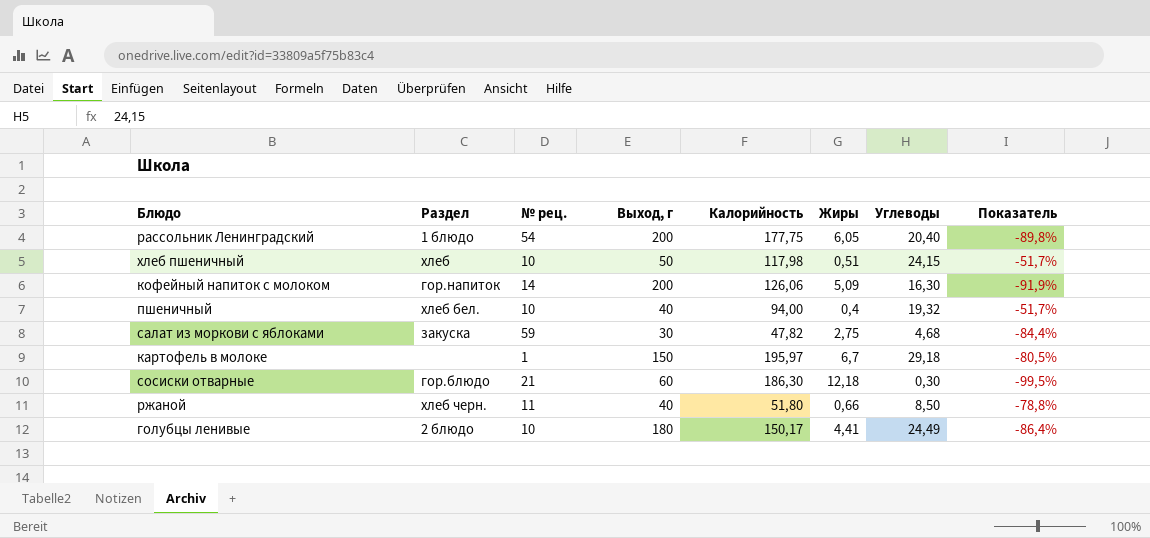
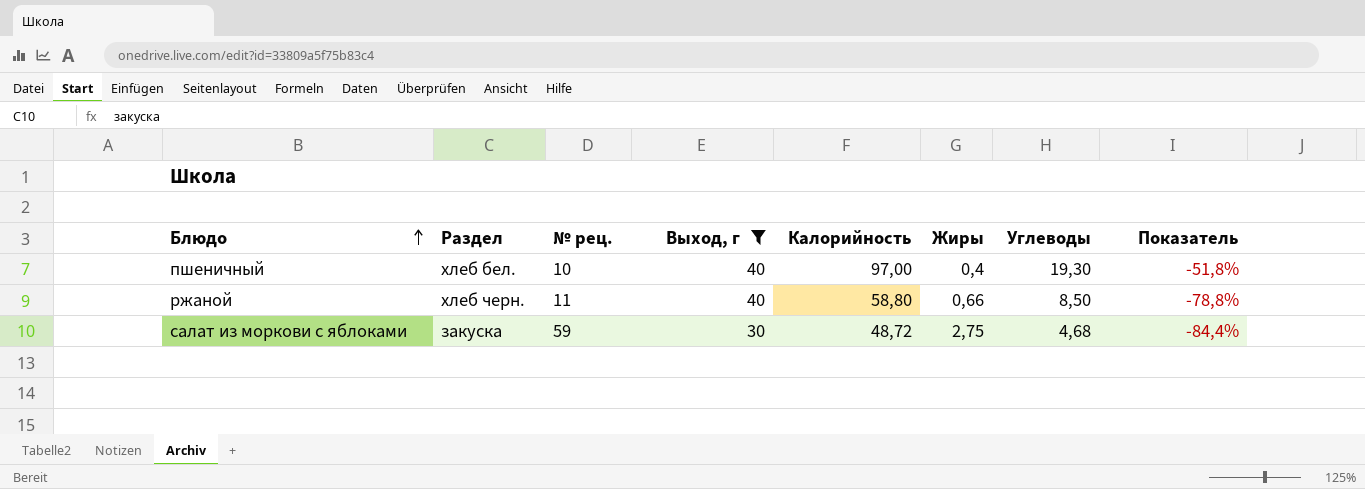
filter: none -> Выход, г <= 40
row order: none -> Блюдо ascending
пшеничный | Калорийность: 94,00 -> 97,00
пшеничный | Углеводы: 19,32 -> 19,30
пшеничный | Показатель: -51,7% -> -51,8%
ржаной | Калорийность: 51,80 -> 58,80
салат из моркови с яблоками | Калорийность: 47,82 -> 48,72

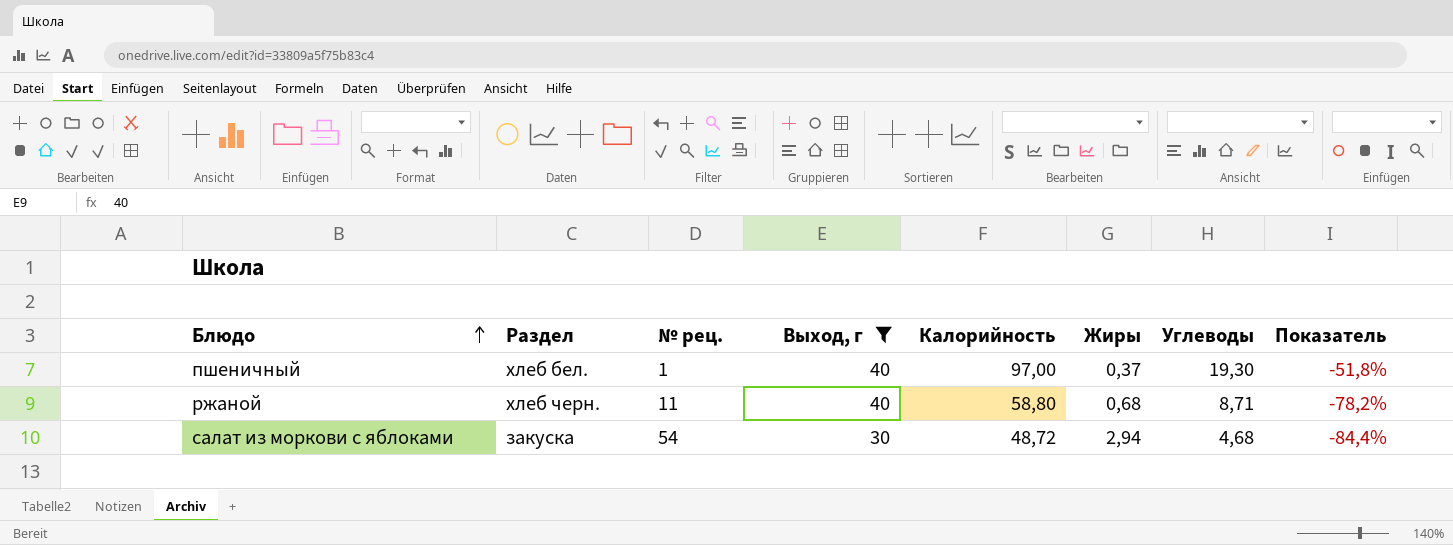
пшеничный | № рец.: 10 -> 1
пшеничный | Жиры: 0,4 -> 0,37
ржаной | Жиры: 0,66 -> 0,68
ржаной | Углеводы: 8,50 -> 8,71
ржаной | Показатель: -78,8% -> -78,2%
салат из моркови с яблоками | № рец.: 59 -> 54
салат из моркови с яблоками | Жиры: 2,75 -> 2,94

